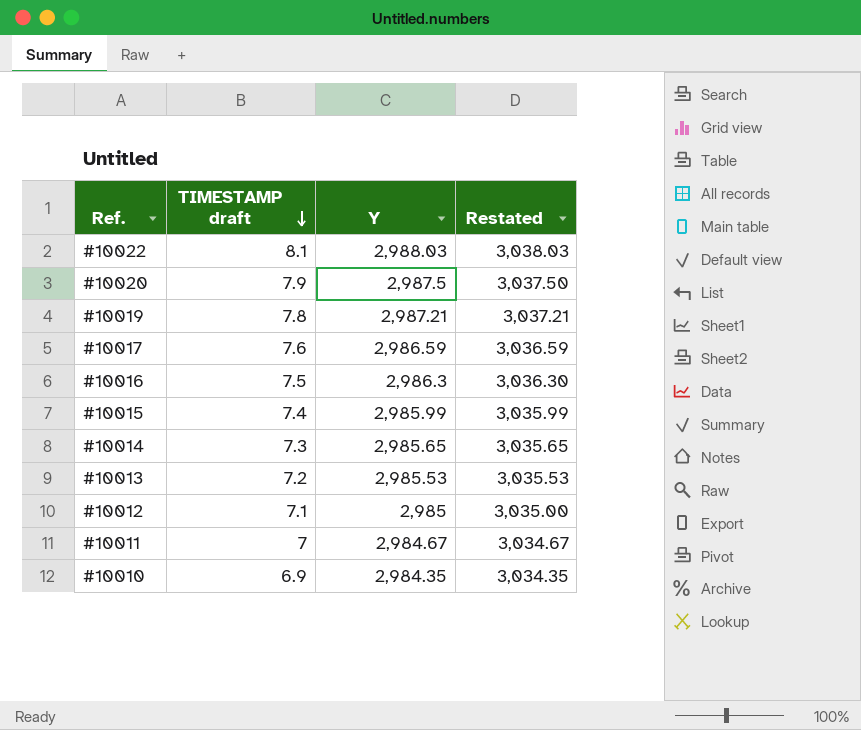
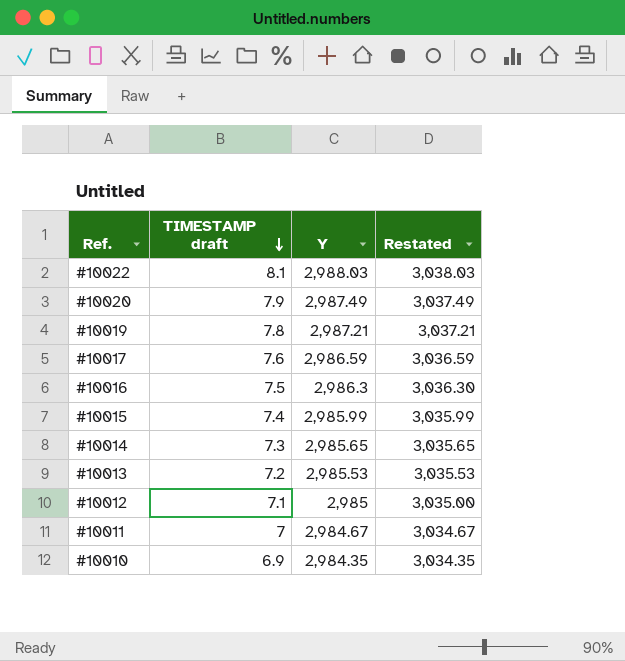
#10020 | Y: 2,987.5 -> 2,987.49
#10020 | Restated: 3,037.50 -> 3,037.49

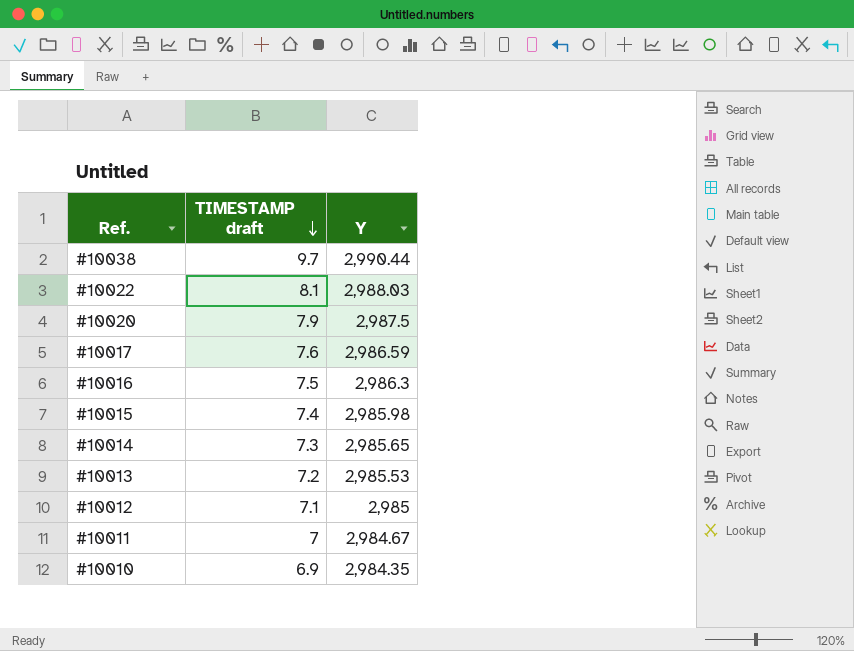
column Restated | formula: [Y] + 50 -> none
row #10019: 7.8 | 2,987.21 | 3,037.21 -> none
row #10038: none -> 9.7 | 2,990.44
#10020 | Y: 2,987.49 -> 2,987.5
#10015 | Y: 2,985.99 -> 2,985.98

